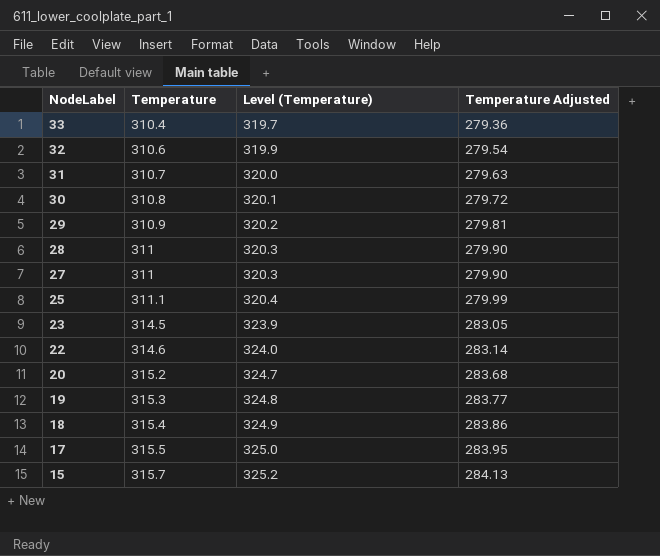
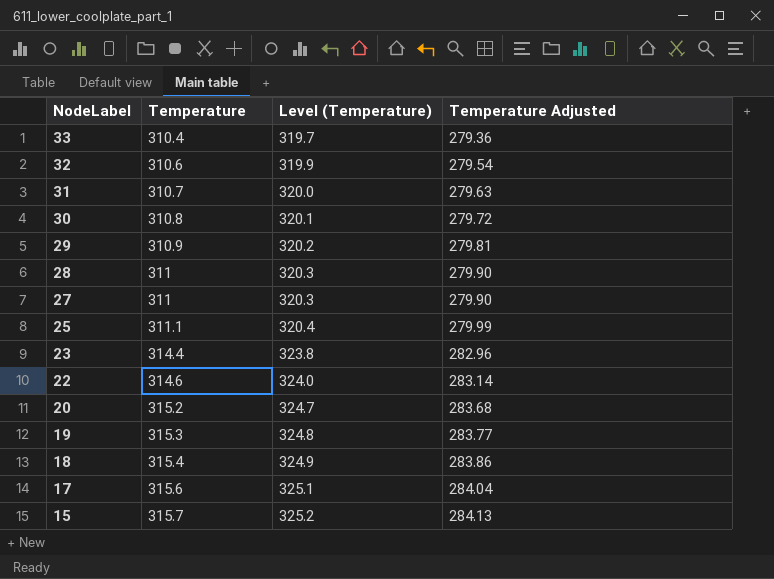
23 | Temperature: 314.5 -> 314.4
23 | Level (Temperature): 323.9 -> 323.8
23 | Temperature Adjusted: 283.05 -> 282.96
17 | Temperature: 315.5 -> 315.6
17 | Level (Temperature): 325.0 -> 325.1
17 | Temperature Adjusted: 283.95 -> 284.04

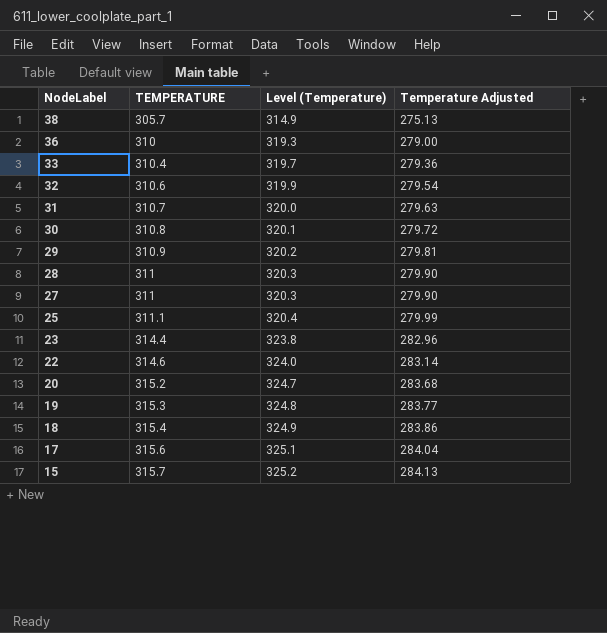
column name: Temperature -> TEMPERATURE
row 38: none -> 305.7 | 314.9 | 275.13
row 36: none -> 310 | 319.3 | 279.00

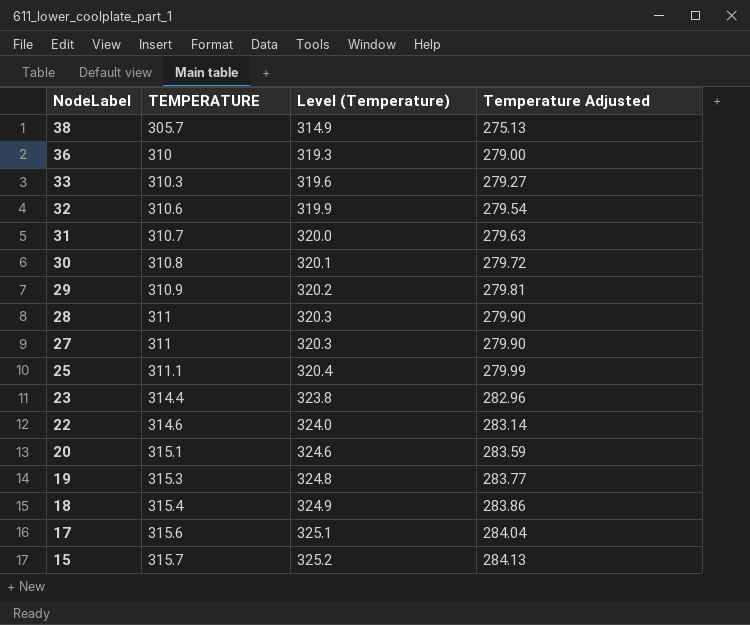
33 | TEMPERATURE: 310.4 -> 310.3
33 | Level (Temperature): 319.7 -> 319.6
33 | Temperature Adjusted: 279.36 -> 279.27
20 | TEMPERATURE: 315.2 -> 315.1
20 | Level (Temperature): 324.7 -> 324.6
20 | Temperature Adjusted: 283.68 -> 283.59

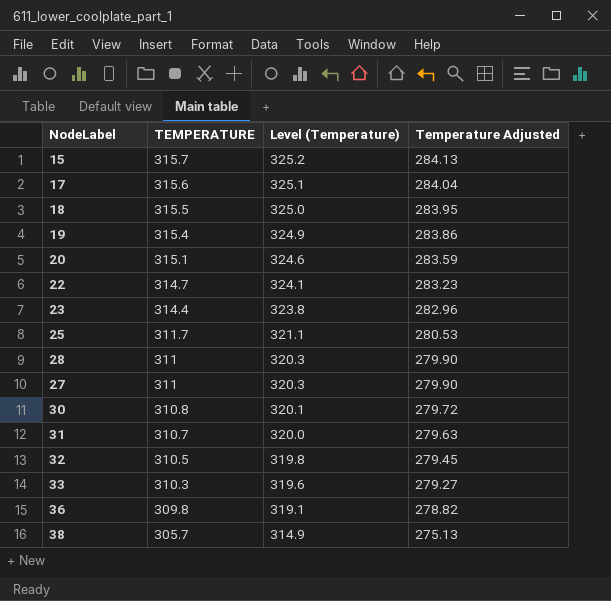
row order: NodeLabel descending -> TEMPERATURE descending
row 29: 310.9 | 320.2 | 279.81 -> none
18 | TEMPERATURE: 315.4 -> 315.5
18 | Level (Temperature): 324.9 -> 325.0
18 | Temperature Adjusted: 283.86 -> 283.95
19 | TEMPERATURE: 315.3 -> 315.4
19 | Level (Temperature): 324.8 -> 324.9
19 | Temperature Adjusted: 283.77 -> 283.86
22 | TEMPERATURE: 314.6 -> 314.7
22 | Level (Temperature): 324.0 -> 324.1
22 | Temperature Adjusted: 283.14 -> 283.23
25 | TEMPERATURE: 311.1 -> 311.7
25 | Level (Temperature): 320.4 -> 321.1
25 | Temperature Adjusted: 279.99 -> 280.53
32 | TEMPERATURE: 310.6 -> 310.5
32 | Level (Temperature): 319.9 -> 319.8
32 | Temperature Adjusted: 279.54 -> 279.45
36 | TEMPERATURE: 310 -> 309.8
36 | Level (Temperature): 319.3 -> 319.1
36 | Temperature Adjusted: 279.00 -> 278.82

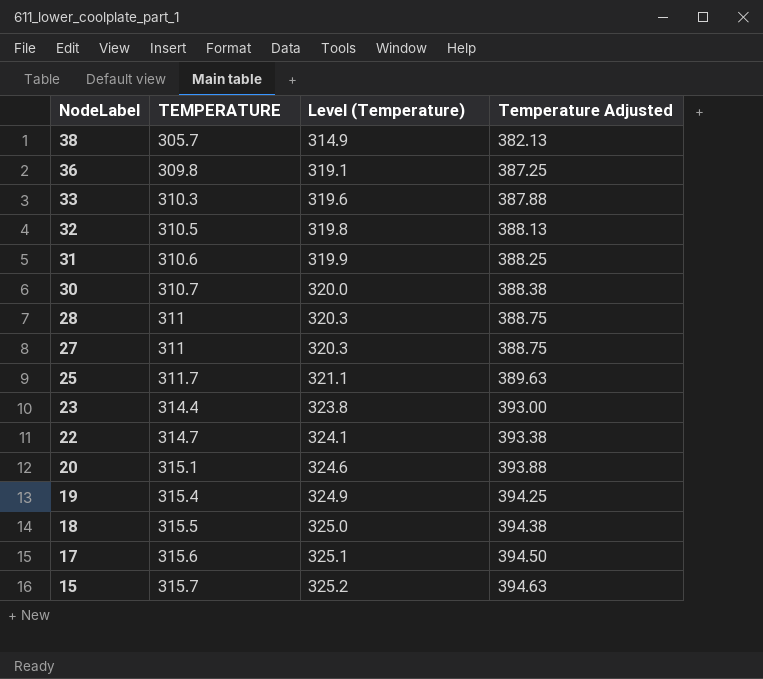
row order: TEMPERATURE descending -> NodeLabel descending
column Temperature Adjusted | formula: [TEMPERATURE] * 0.9 -> [TEMPERATURE] * 1.25
31 | TEMPERATURE: 310.7 -> 310.6
31 | Level (Temperature): 320.0 -> 319.9
30 | TEMPERATURE: 310.8 -> 310.7
30 | Level (Temperature): 320.1 -> 320.0

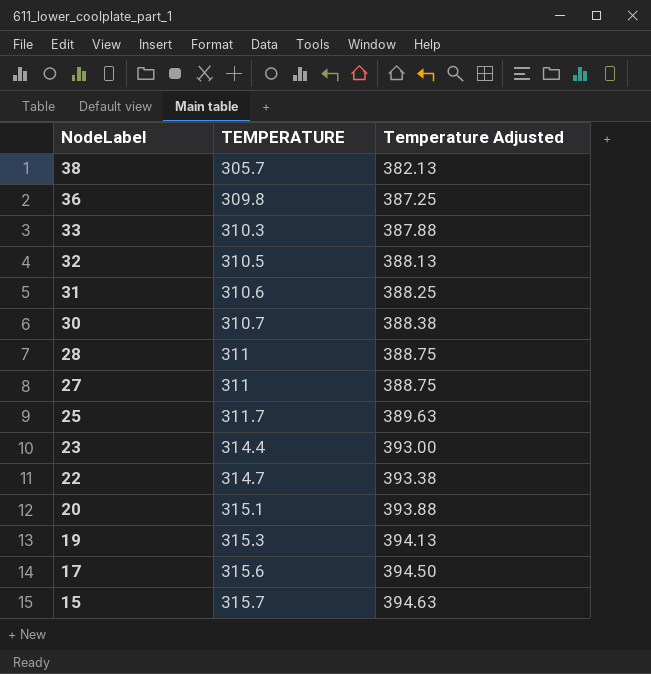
column Level (Temperature) | formula: [TEMPERATURE] * 1.03 -> none
row 18: 315.5 | 325.0 | 394.38 -> none
19 | TEMPERATURE: 315.4 -> 315.3
19 | Temperature Adjusted: 394.25 -> 394.13

